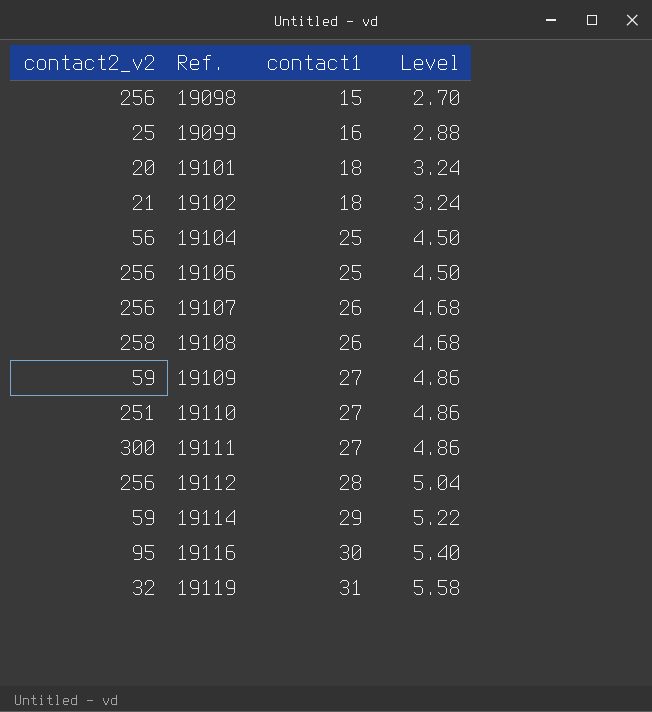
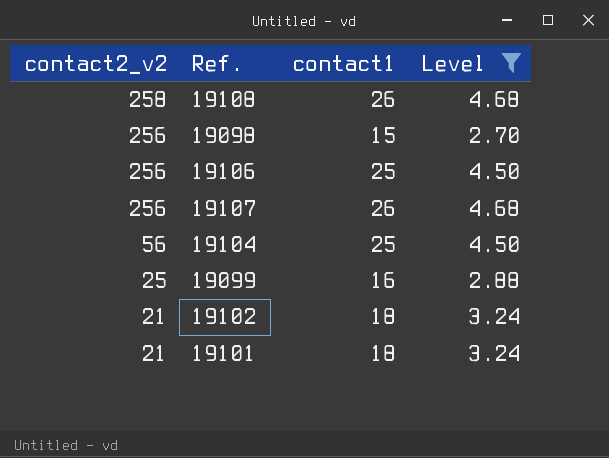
filter: none -> Level <= 4.68
row order: Ref. ascending -> contact2_v2 descending
19101 | contact2_v2: 20 -> 21

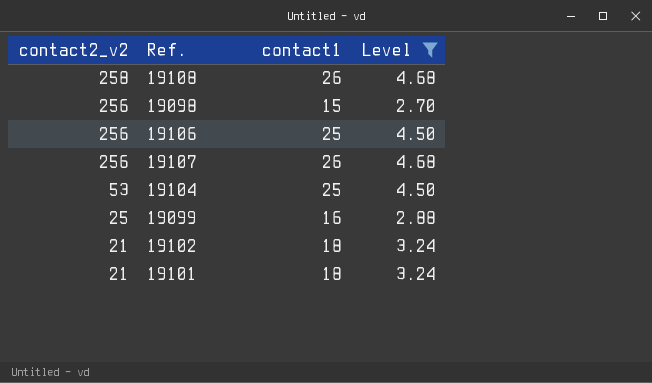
19104 | contact2_v2: 56 -> 53

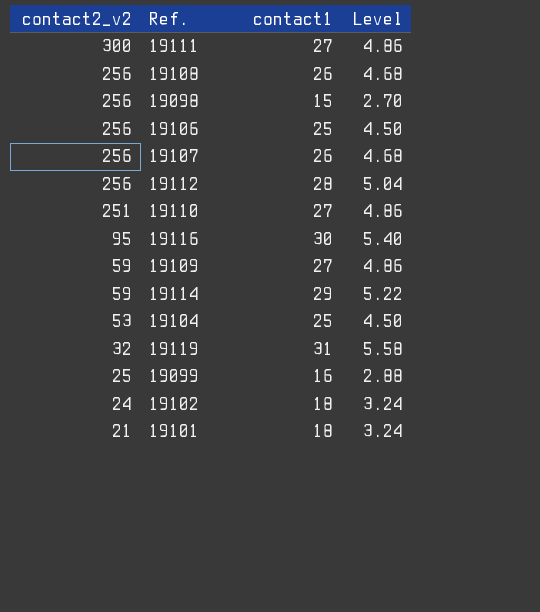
filter: Level <= 4.68 -> none
19108 | contact2_v2: 258 -> 256
19102 | contact2_v2: 21 -> 24

